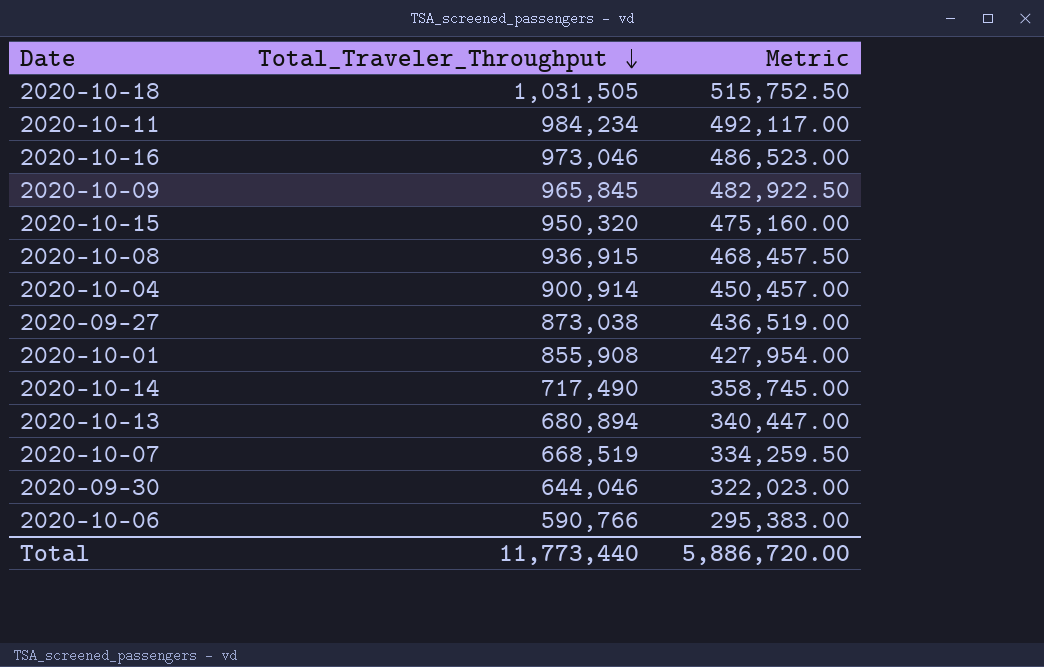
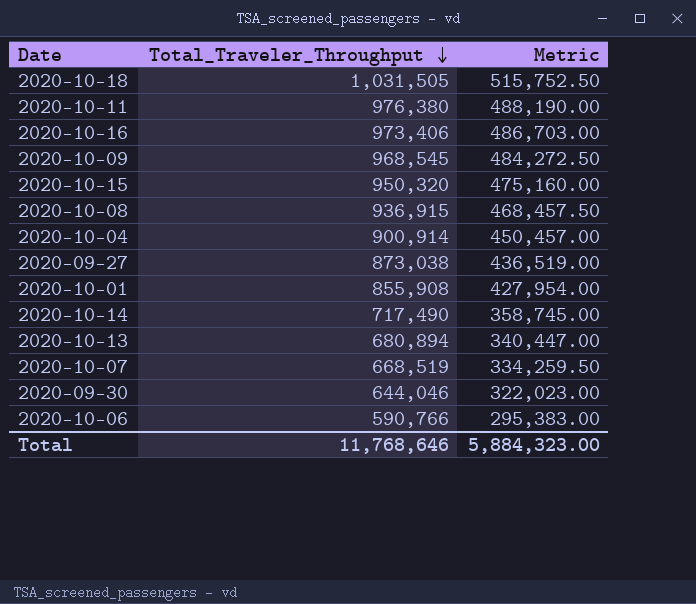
2020-10-11 | Total_Traveler_Throughput: 984,234 -> 976,380
2020-10-11 | Metric: 492,117.00 -> 488,190.00
2020-10-16 | Total_Traveler_Throughput: 973,046 -> 973,406
2020-10-16 | Metric: 486,523.00 -> 486,703.00
2020-10-09 | Total_Traveler_Throughput: 965,845 -> 968,545
2020-10-09 | Metric: 482,922.50 -> 484,272.50
Total | Total_Traveler_Throughput: 11,773,440 -> 11,768,646
Total | Metric: 5,886,720.00 -> 5,884,323.00

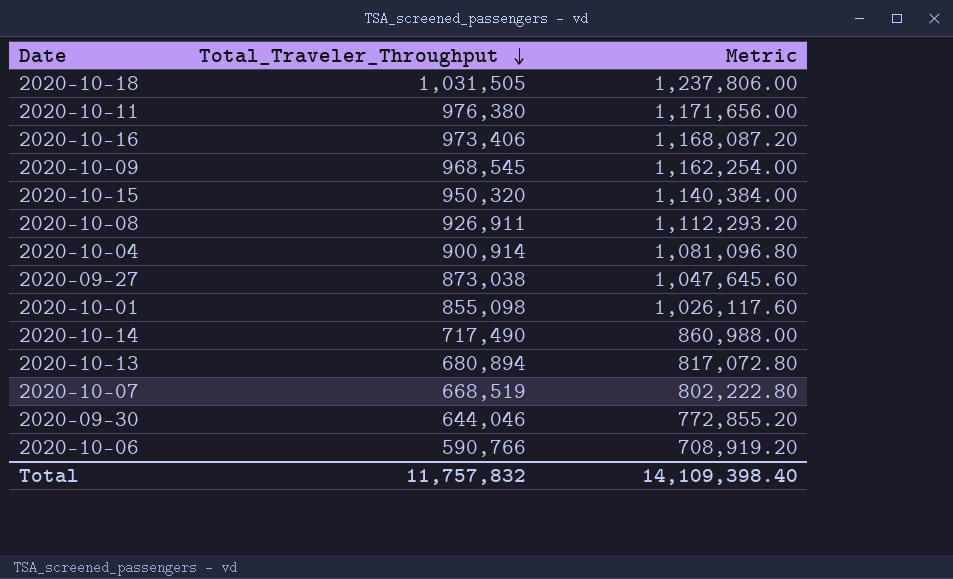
column Metric | formula: [Total_Traveler_Throughput] * 0.5 -> [Total_Traveler_Throughput] * 1.2
2020-10-08 | Total_Traveler_Throughput: 936,915 -> 926,911
2020-10-01 | Total_Traveler_Throughput: 855,908 -> 855,098
Total | Total_Traveler_Throughput: 11,768,646 -> 11,757,832
Total | Metric: 5,884,323.00 -> 14,109,398.40

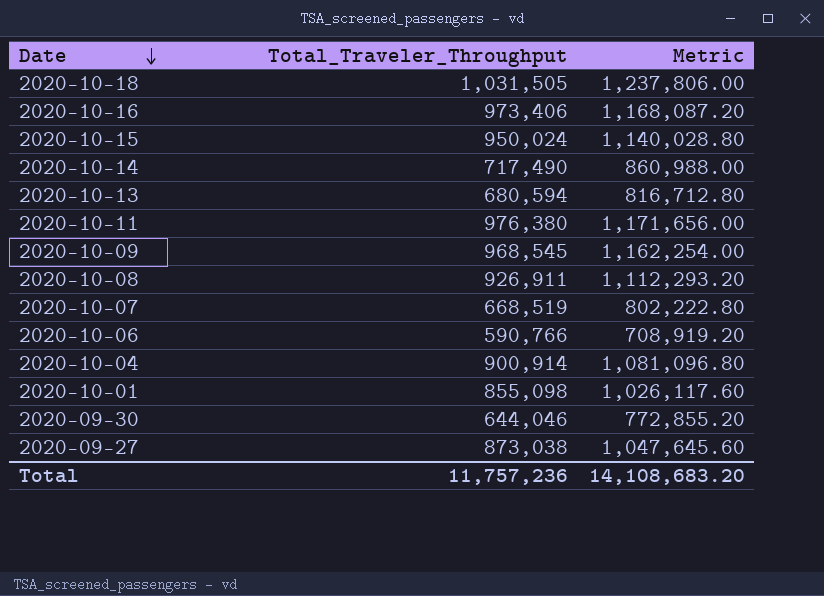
row order: Total_Traveler_Throughput descending -> Date descending
2020-10-15 | Total_Traveler_Throughput: 950,320 -> 950,024
2020-10-15 | Metric: 1,140,384.00 -> 1,140,028.80
2020-10-13 | Total_Traveler_Throughput: 680,894 -> 680,594
2020-10-13 | Metric: 817,072.80 -> 816,712.80
Total | Total_Traveler_Throughput: 11,757,832 -> 11,757,236
Total | Metric: 14,109,398.40 -> 14,108,683.20

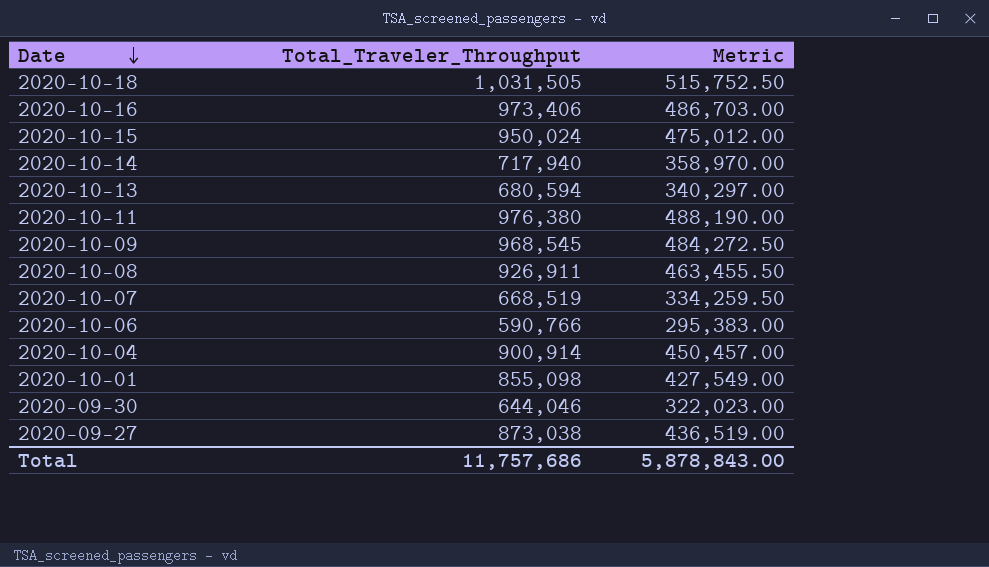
column Metric | formula: [Total_Traveler_Throughput] * 1.2 -> [Total_Traveler_Throughput] * 0.5
2020-10-14 | Total_Traveler_Throughput: 717,490 -> 717,940
Total | Total_Traveler_Throughput: 11,757,236 -> 11,757,686
Total | Metric: 14,108,683.20 -> 5,878,843.00

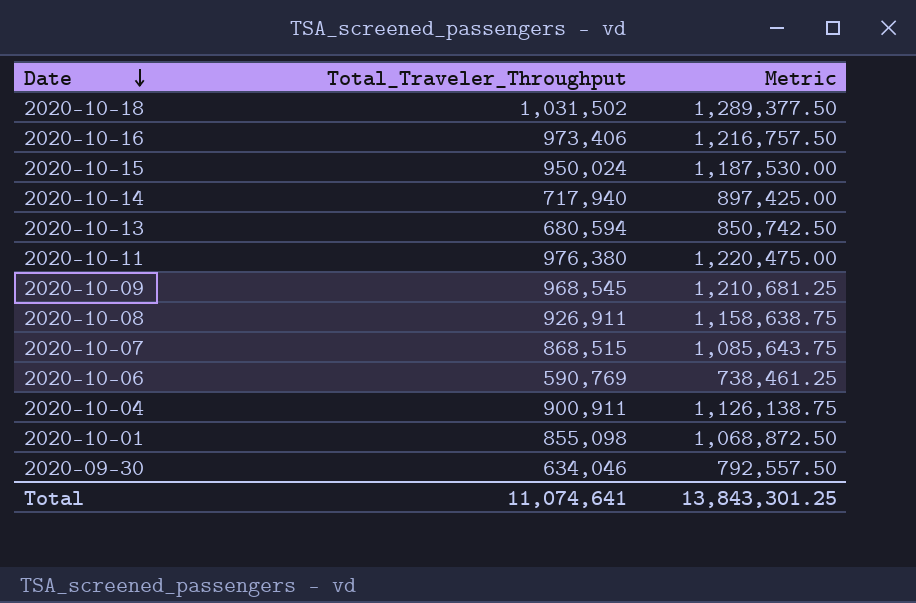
column Metric | formula: [Total_Traveler_Throughput] * 0.5 -> [Total_Traveler_Throughput] * 1.25
row 2020-09-27: 873,038 | 436,519.00 -> none
2020-10-18 | Total_Traveler_Throughput: 1,031,505 -> 1,031,502
2020-10-07 | Total_Traveler_Throughput: 668,519 -> 868,515
2020-10-06 | Total_Traveler_Throughput: 590,766 -> 590,769
2020-10-04 | Total_Traveler_Throughput: 900,914 -> 900,911
2020-09-30 | Total_Traveler_Throughput: 644,046 -> 634,046
Total | Total_Traveler_Throughput: 11,757,686 -> 11,074,641
Total | Metric: 5,878,843.00 -> 13,843,301.25

